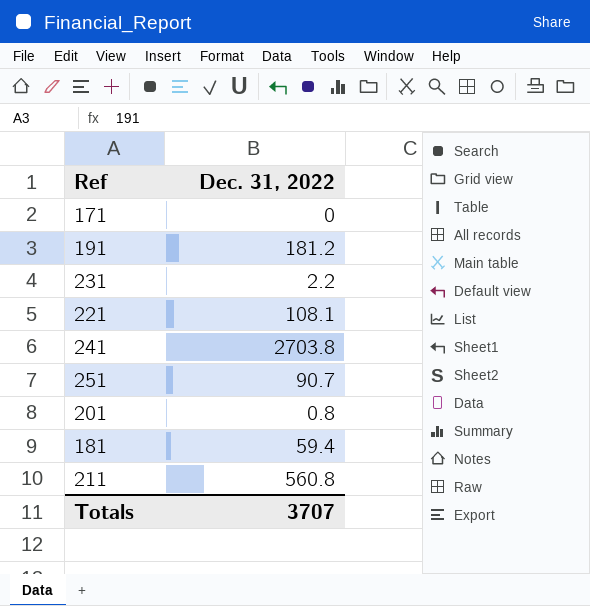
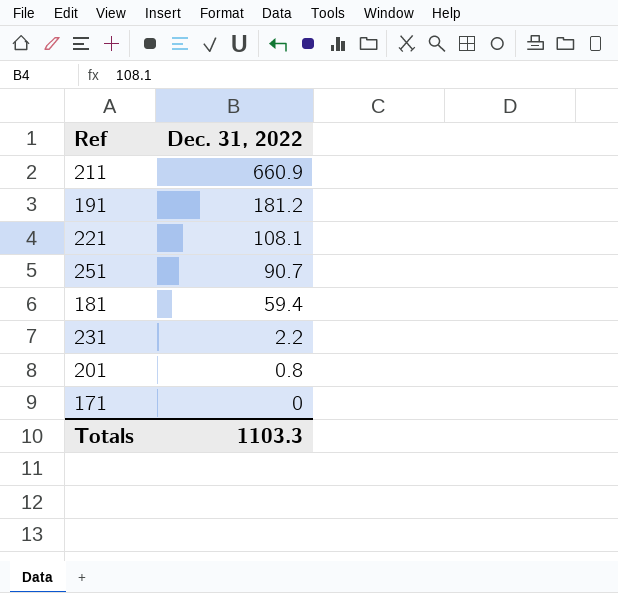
row order: none -> Dec. 31, 2022 descending
row 241: 2703.8 -> none
211 | Dec. 31, 2022: 560.8 -> 660.9
Totals | Dec. 31, 2022: 3707 -> 1103.3

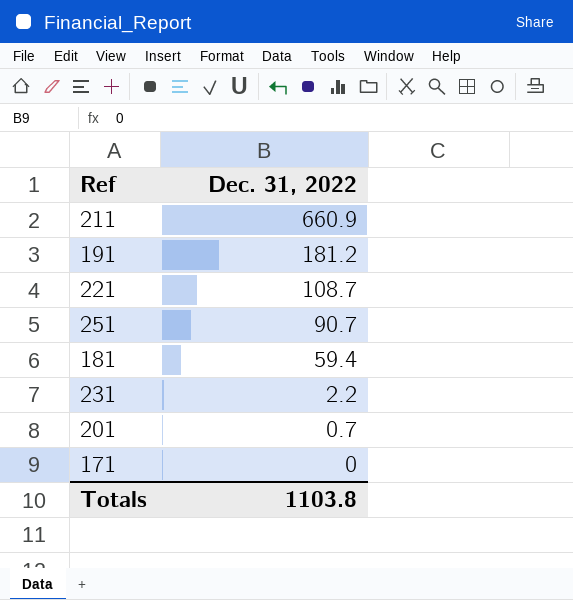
221 | Dec. 31, 2022: 108.1 -> 108.7
201 | Dec. 31, 2022: 0.8 -> 0.7
Totals | Dec. 31, 2022: 1103.3 -> 1103.8

